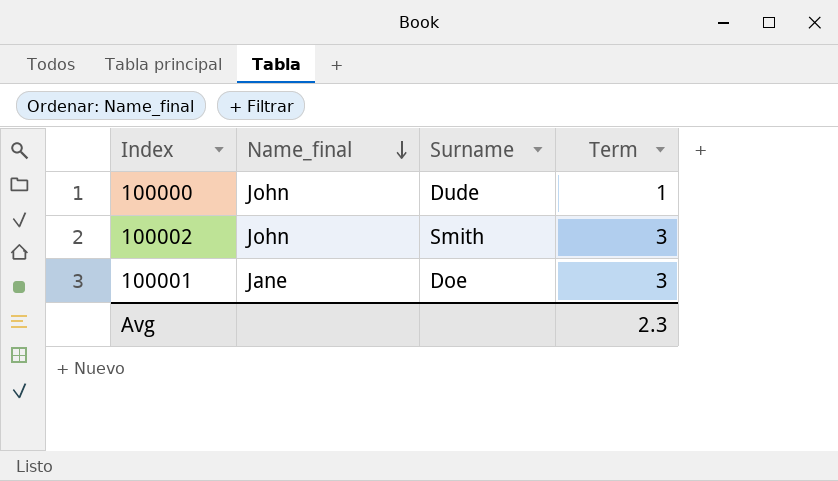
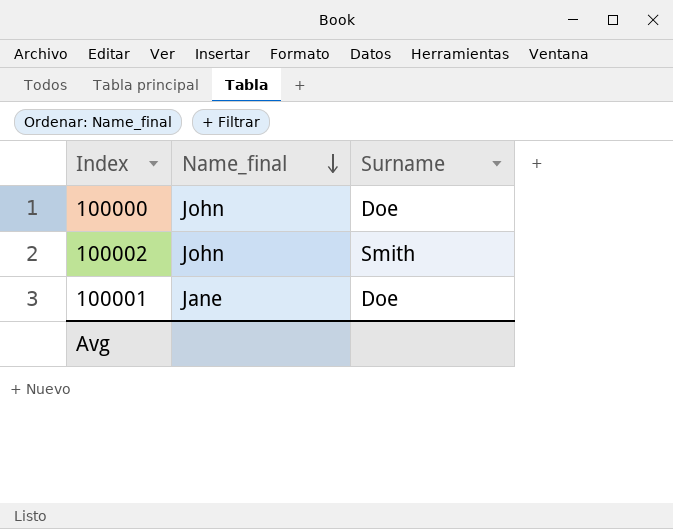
column Term | position: 4 -> none
100000 | Surname: Dude -> Doe

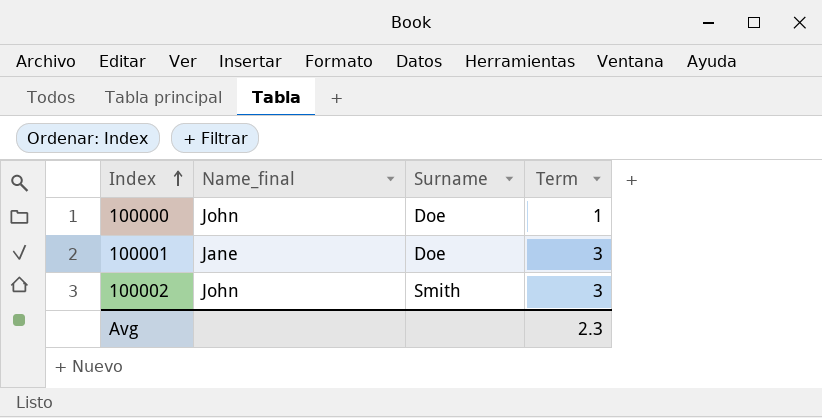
row order: Name_final descending -> Index ascending
column Term | position: none -> 4

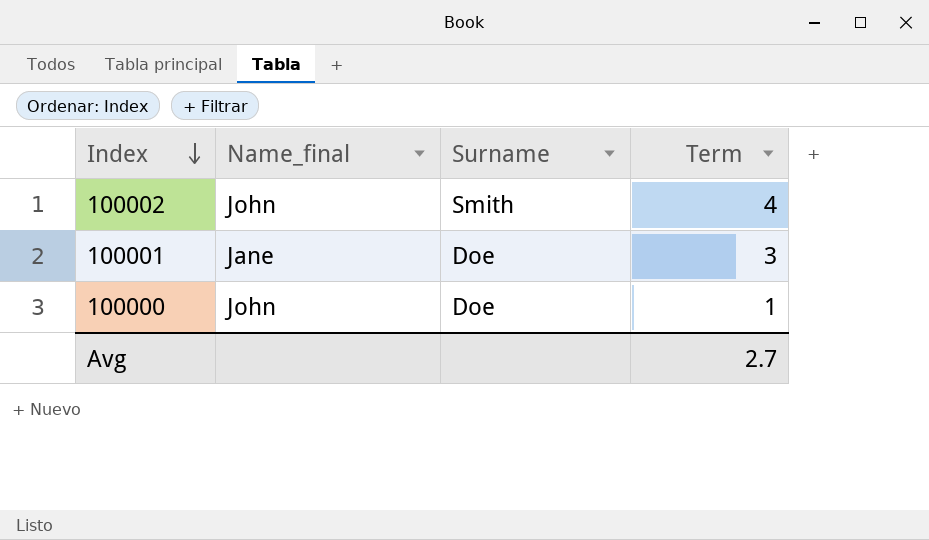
row order: Index ascending -> Index descending
100002 | Term: 3 -> 4
Avg | Term: 2.3 -> 2.7

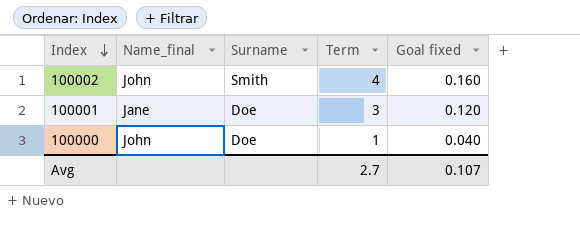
column Goal fixed | formula: none -> [Term] * 0.04

